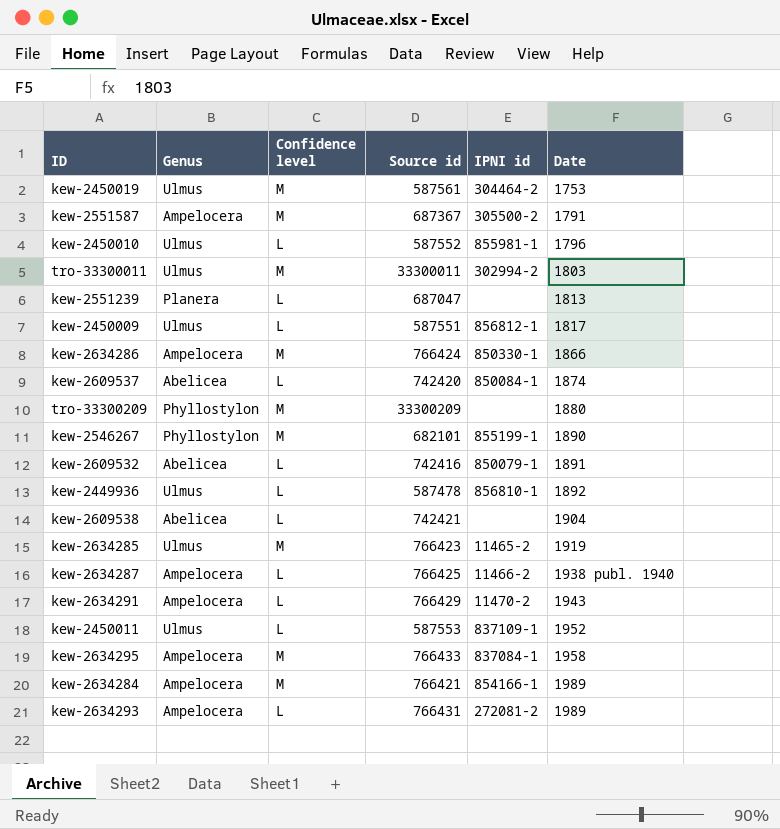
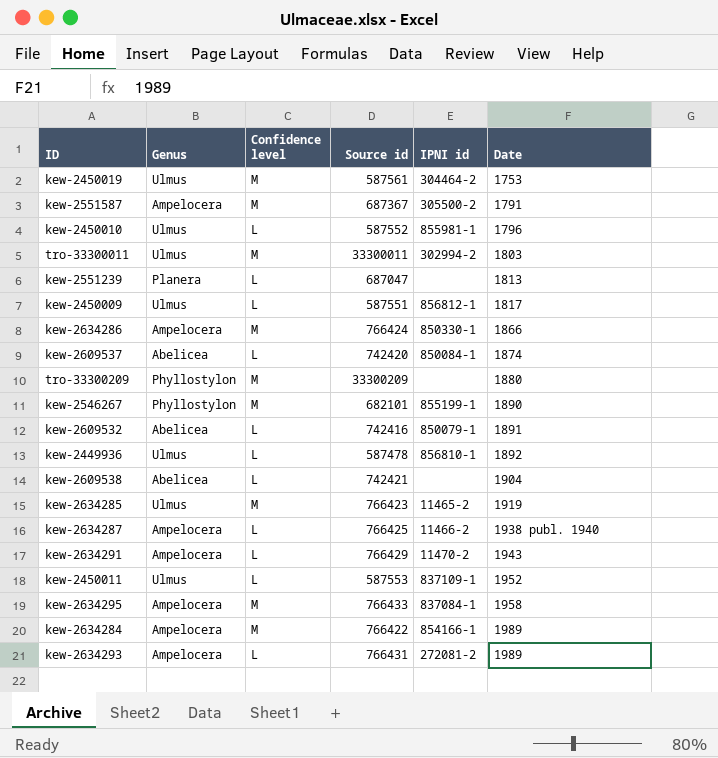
kew-2634284 | Source id: 766421 -> 766422

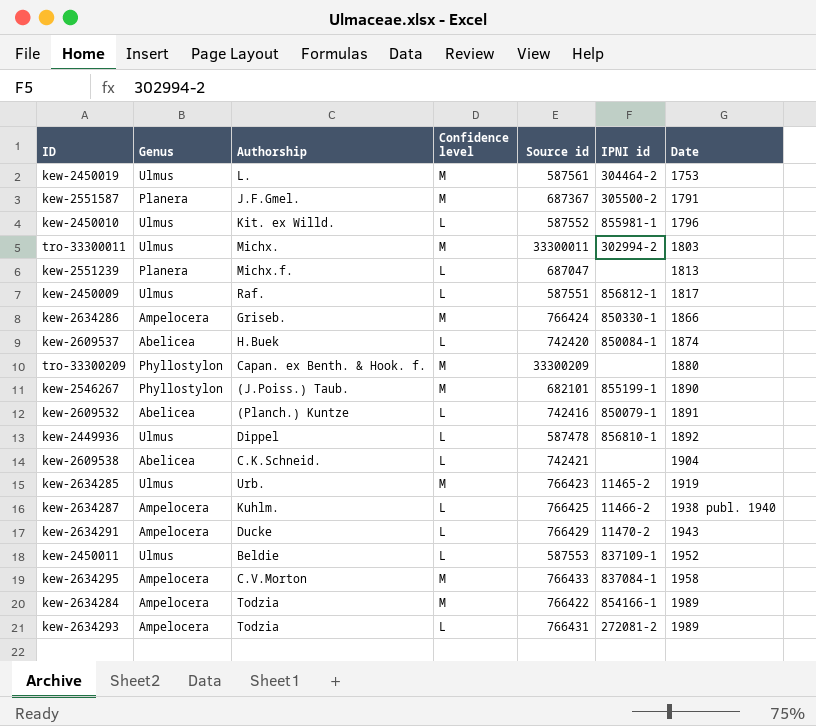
column Authorship | position: none -> 3
kew-2551587 | Genus: Ampelocera -> Planera

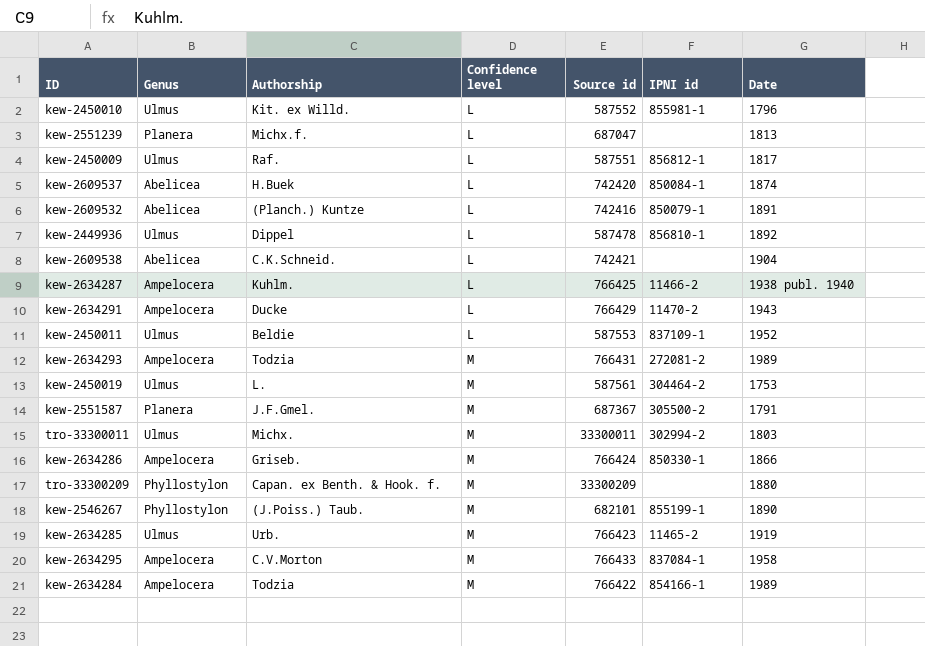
row order: Date ascending -> Confidence level ascending
kew-2634293 | Confidence level: L -> M

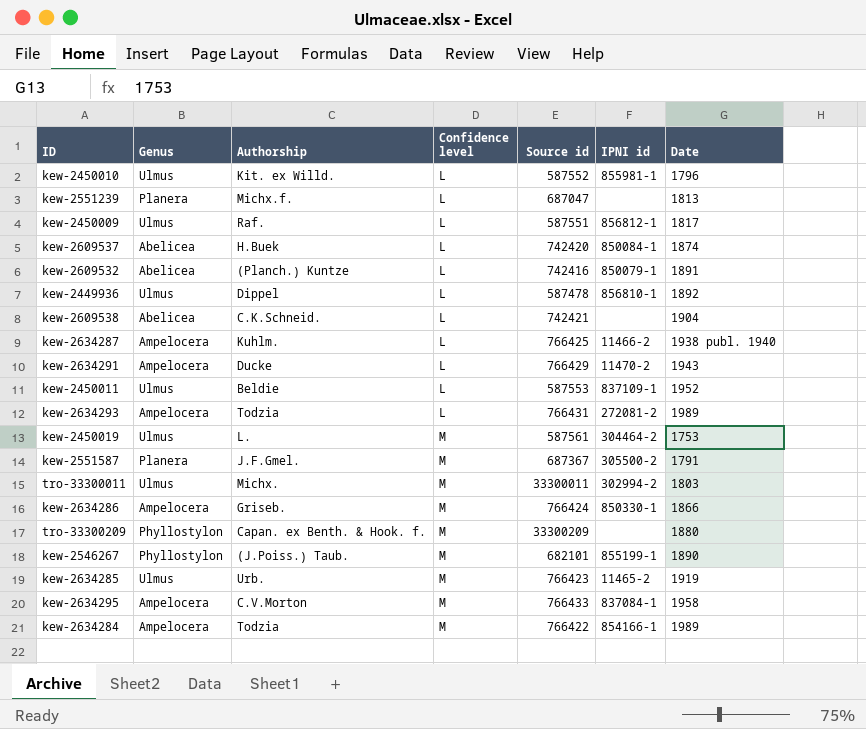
kew-2634293 | Confidence level: M -> L

